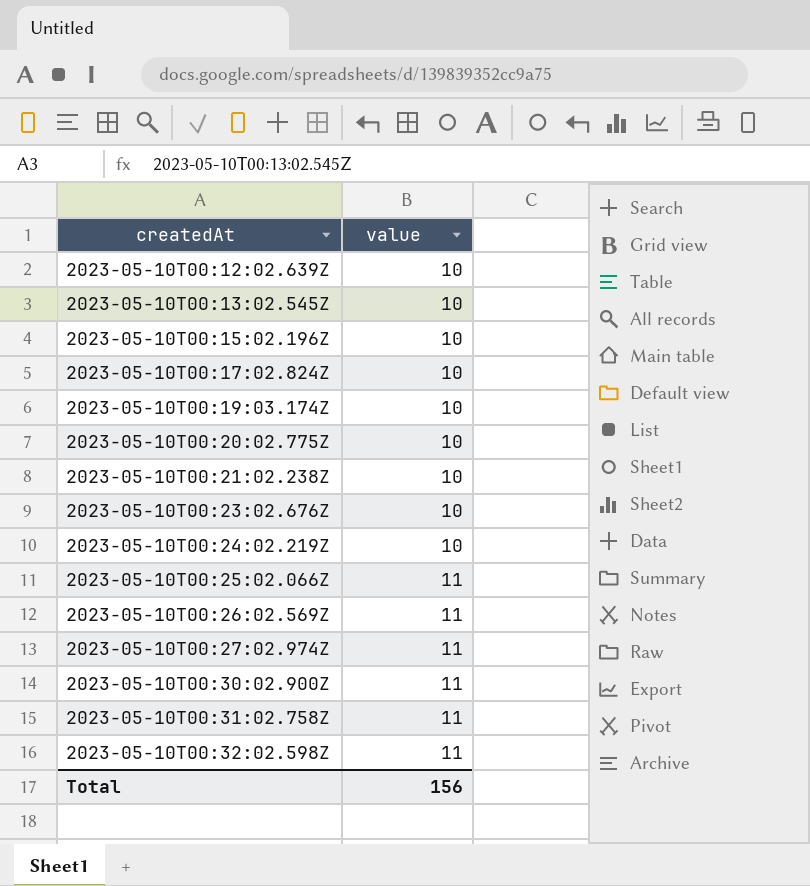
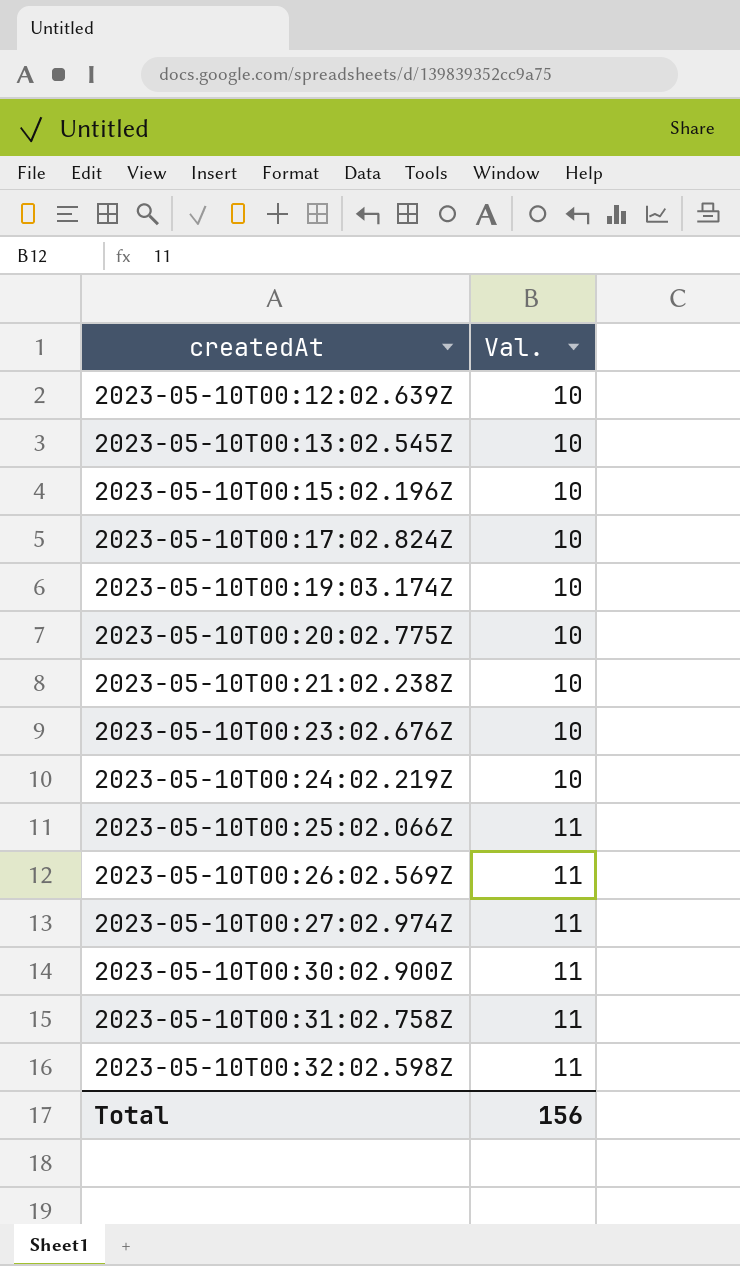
column name: value -> Val.

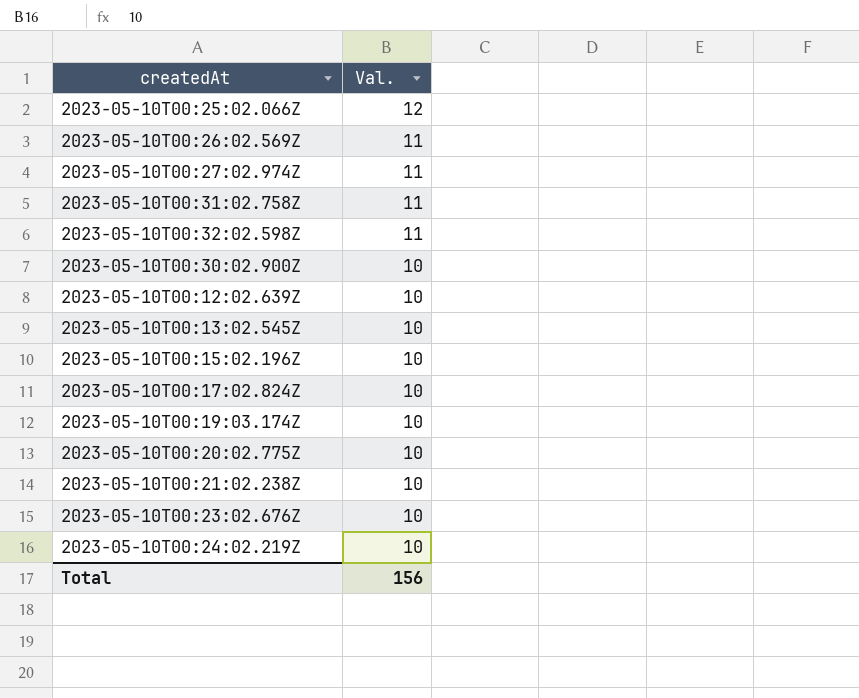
row order: createdAt ascending -> Val. descending
2023-05-10T00:25:02.066Z | Val.: 11 -> 12
2023-05-10T00:30:02.900Z | Val.: 11 -> 10

